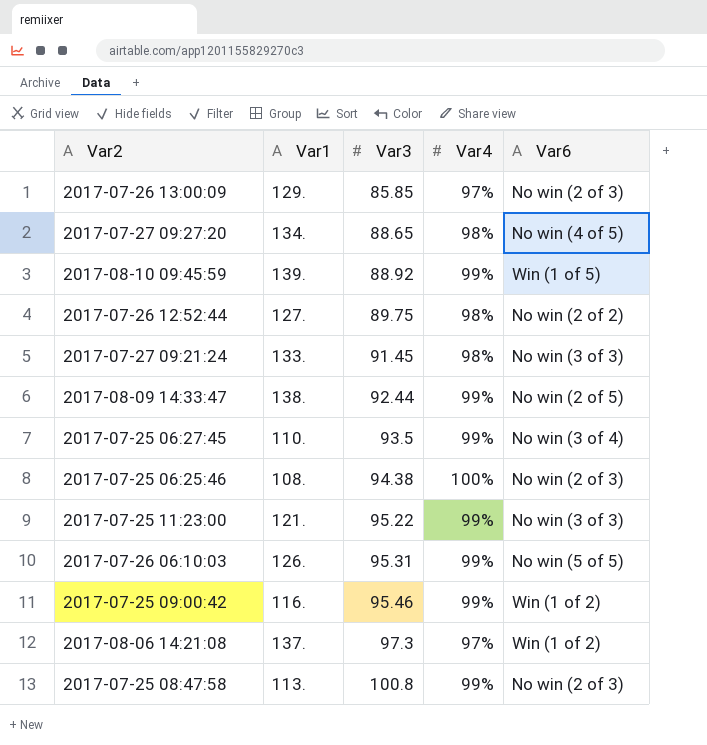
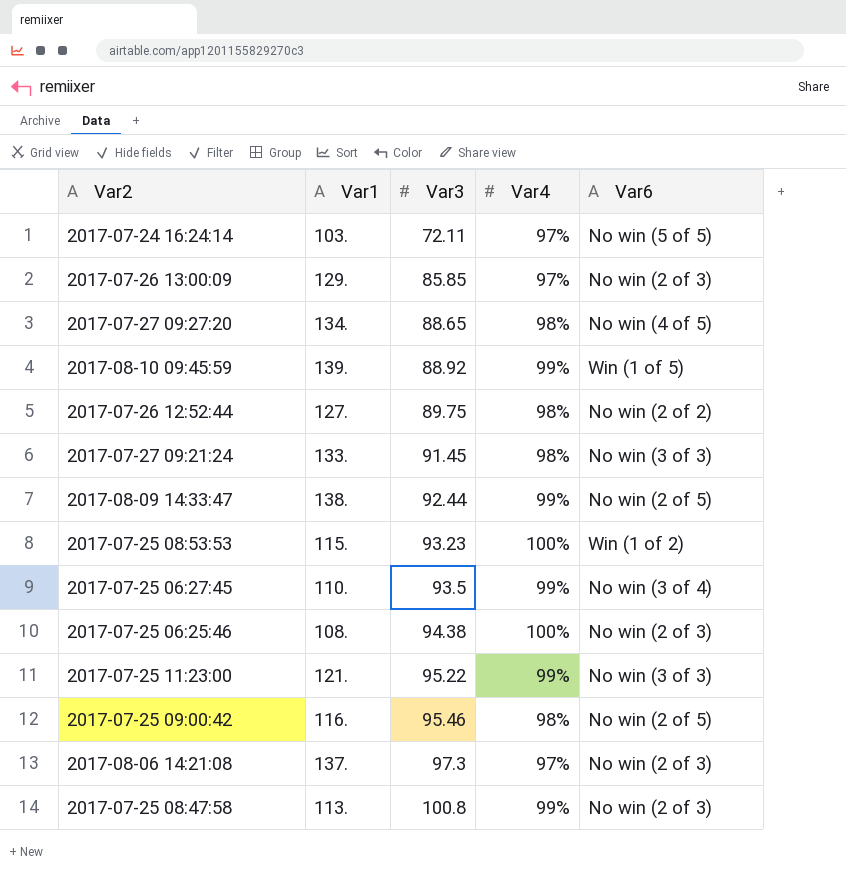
row 2017-07-26 06:10:03: 126. | 95.31 | 99% | No win (5 of 5) -> none
row 2017-07-24 16:24:14: none -> 103. | 72.11 | 97% | No win (5 of 5)
row 2017-07-25 08:53:53: none -> 115. | 93.23 | 100% | Win (1 of 2)
2017-07-25 09:00:42 | Var4: 99% -> 98%
2017-07-25 09:00:42 | Var6: Win (1 of 2) -> No win (2 of 5)
2017-08-06 14:21:08 | Var6: Win (1 of 2) -> No win (2 of 3)

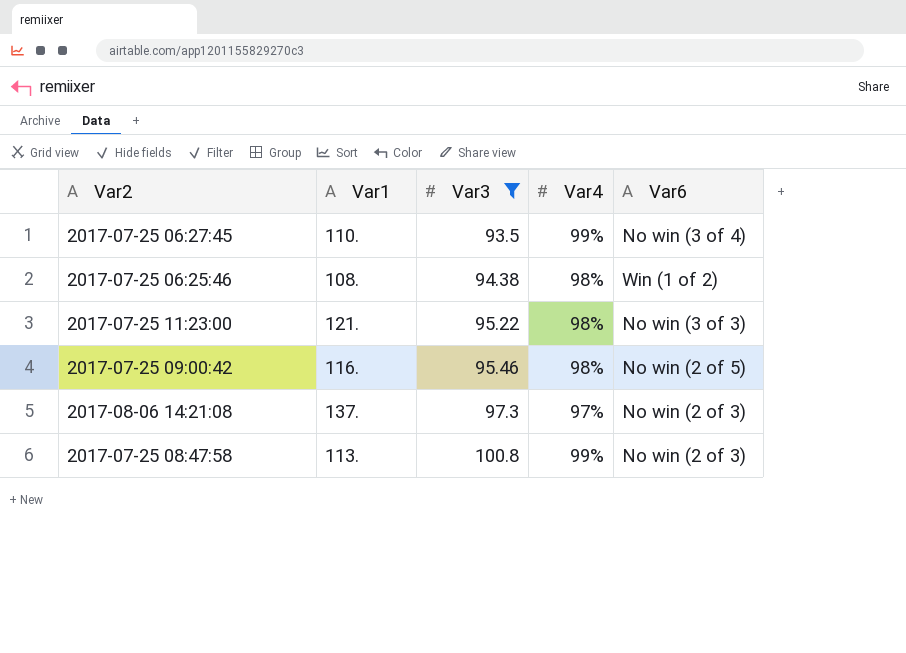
filter: none -> Var3 >= 93.5
2017-07-25 06:25:46 | Var4: 100% -> 98%
2017-07-25 06:25:46 | Var6: No win (2 of 3) -> Win (1 of 2)
2017-07-25 11:23:00 | Var4: 99% -> 98%

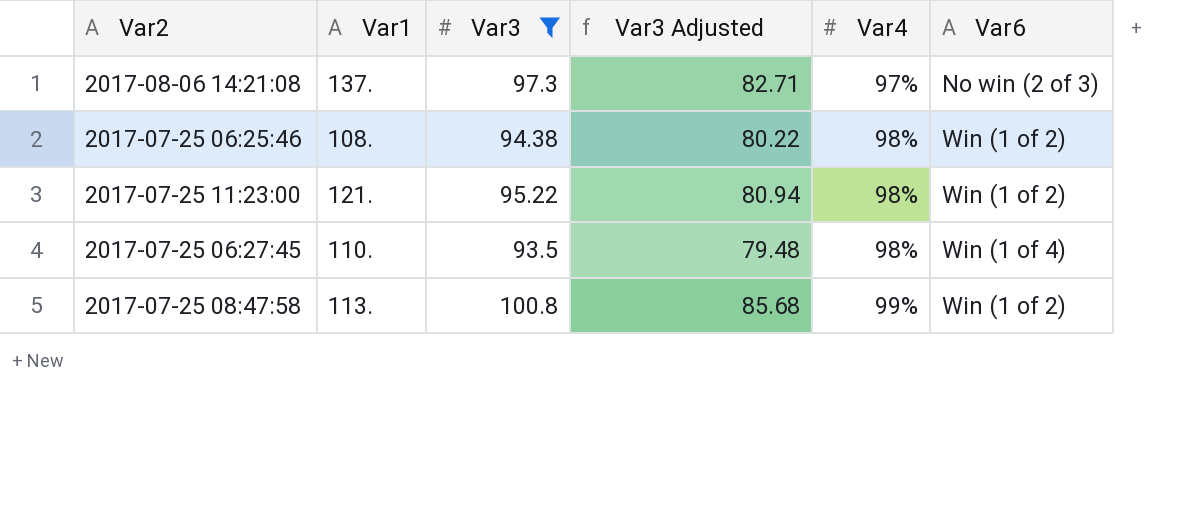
row order: Var3 ascending -> Var4 ascending
column Var3 Adjusted | formula: none -> [Var3] * 0.85
row 2017-07-25 09:00:42: 116. | 95.46 | 98% | No win (2 of 5) -> none
2017-07-25 11:23:00 | Var6: No win (3 of 3) -> Win (1 of 2)
2017-07-25 06:27:45 | Var4: 99% -> 98%
2017-07-25 06:27:45 | Var6: No win (3 of 4) -> Win (1 of 4)
2017-07-25 08:47:58 | Var6: No win (2 of 3) -> Win (1 of 2)

